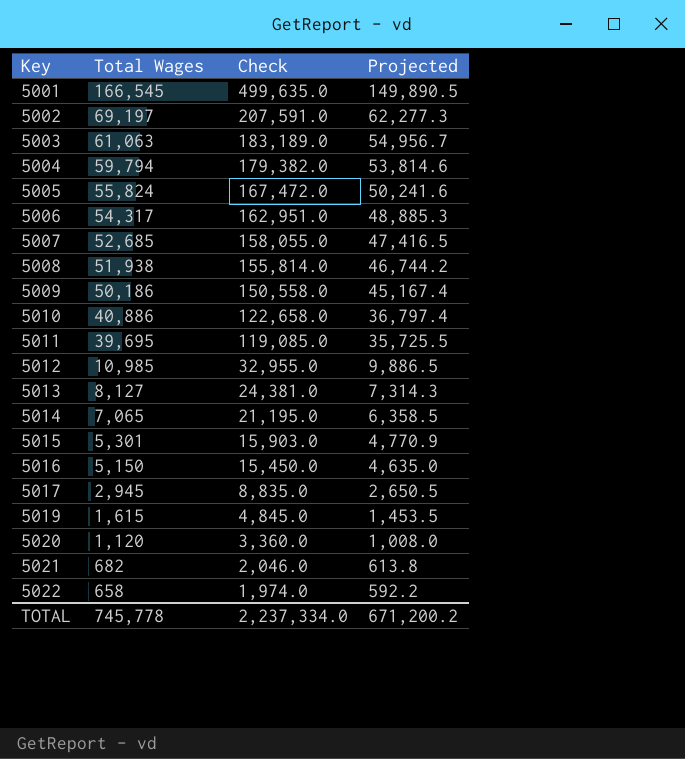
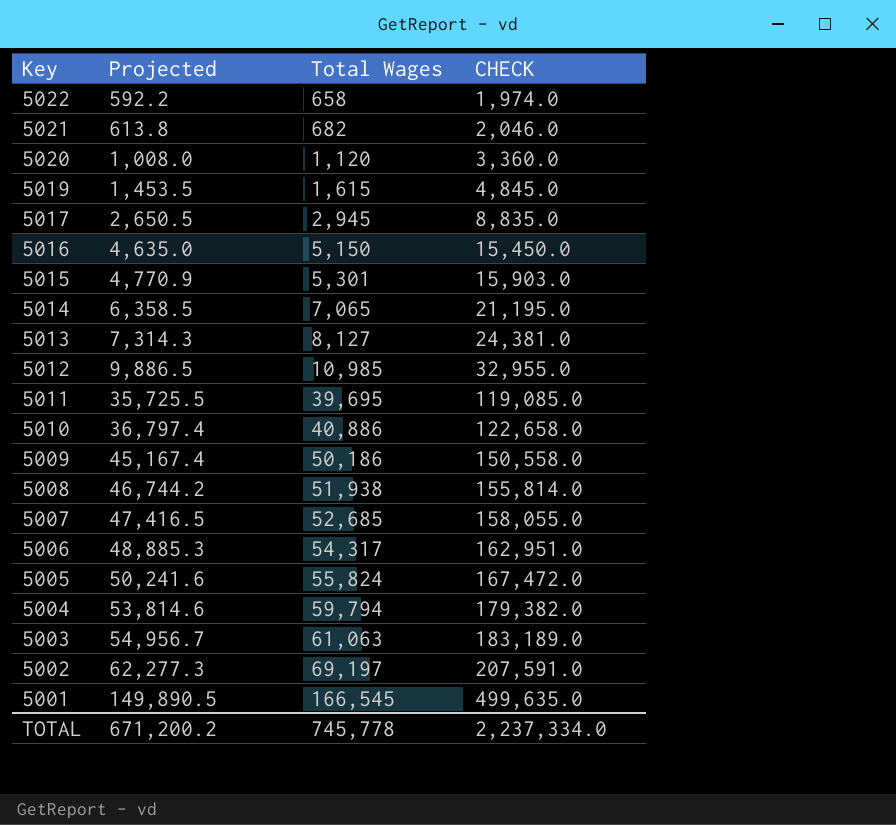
row order: Key ascending -> Key descending
column Projected | position: 4 -> 2
column name: Check -> CHECK

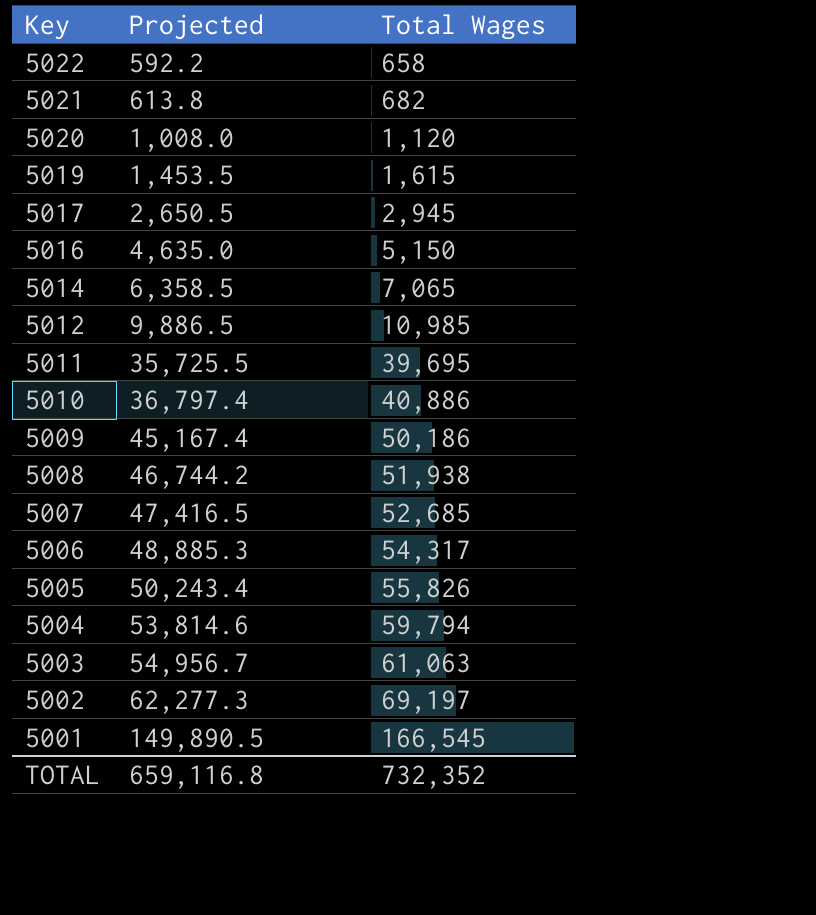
column CHECK | formula: [Total Wages] * 3 -> none
row 5015: 4,770.9 | 5,301 | 15,903.0 -> none
row 5013: 7,314.3 | 8,127 | 24,381.0 -> none
5005 | Projected: 50,241.6 -> 50,243.4
5005 | Total Wages: 55,824 -> 55,826
TOTAL | Projected: 671,200.2 -> 659,116.8
TOTAL | Total Wages: 745,778 -> 732,352

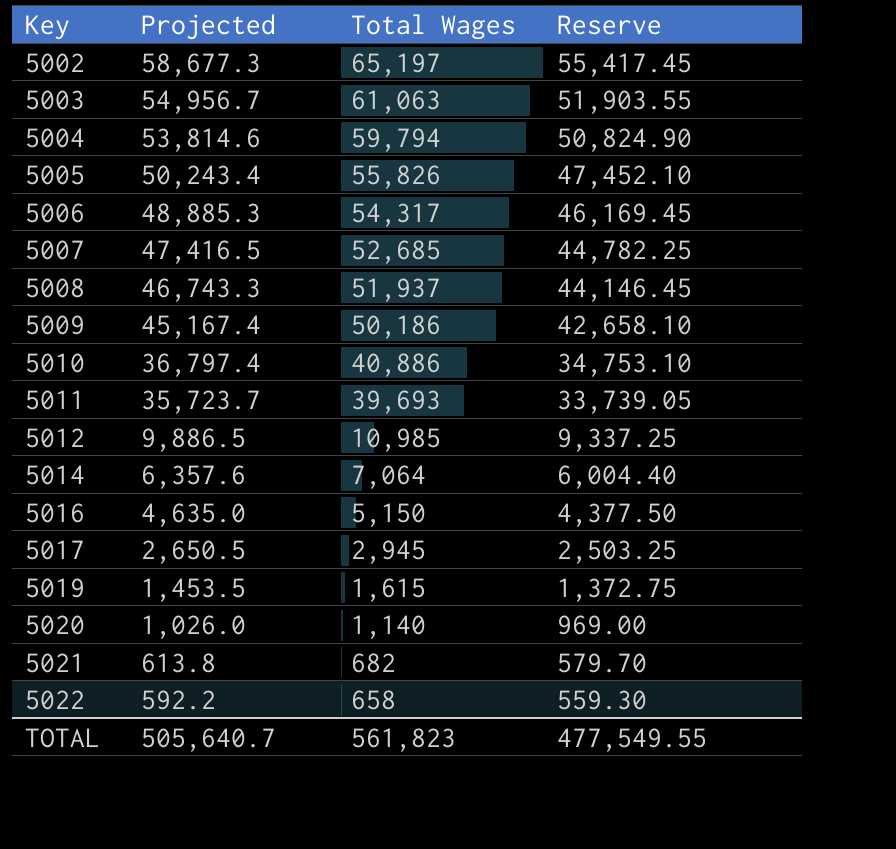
row order: Key descending -> Key ascending
column Reserve | formula: none -> [Total Wages] * 0.85
row 5001: 149,890.5 | 166,545 -> none
5002 | Projected: 62,277.3 -> 58,677.3
5002 | Total Wages: 69,197 -> 65,197
5008 | Projected: 46,744.2 -> 46,743.3
5008 | Total Wages: 51,938 -> 51,937
5011 | Projected: 35,725.5 -> 35,723.7
5011 | Total Wages: 39,695 -> 39,693
5014 | Projected: 6,358.5 -> 6,357.6
5014 | Total Wages: 7,065 -> 7,064
5020 | Projected: 1,008.0 -> 1,026.0
5020 | Total Wages: 1,120 -> 1,140
TOTAL | Projected: 659,116.8 -> 505,640.7
TOTAL | Total Wages: 732,352 -> 561,823

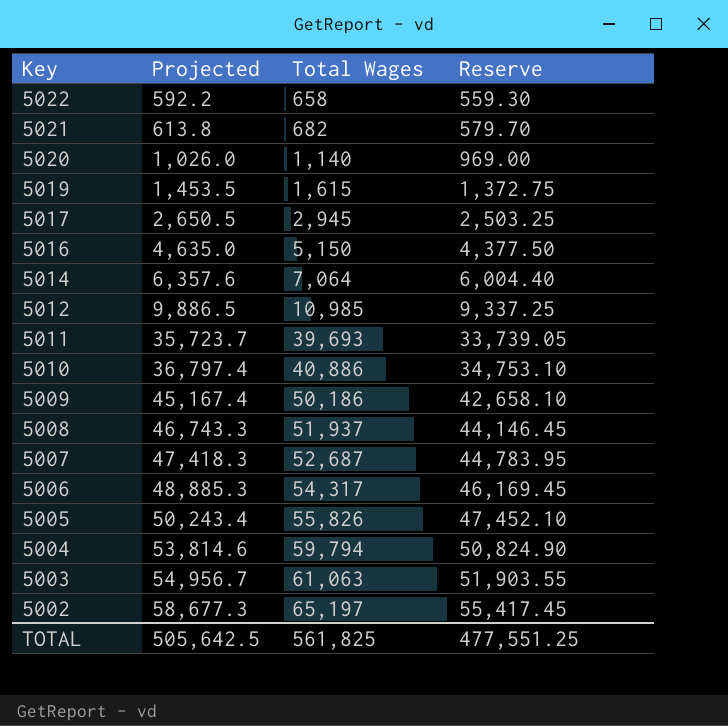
row order: Key ascending -> Key descending
5007 | Projected: 47,416.5 -> 47,418.3
5007 | Total Wages: 52,685 -> 52,687
5007 | Reserve: 44,782.25 -> 44,783.95
TOTAL | Projected: 505,640.7 -> 505,642.5
TOTAL | Total Wages: 561,823 -> 561,825
TOTAL | Reserve: 477,549.55 -> 477,551.25

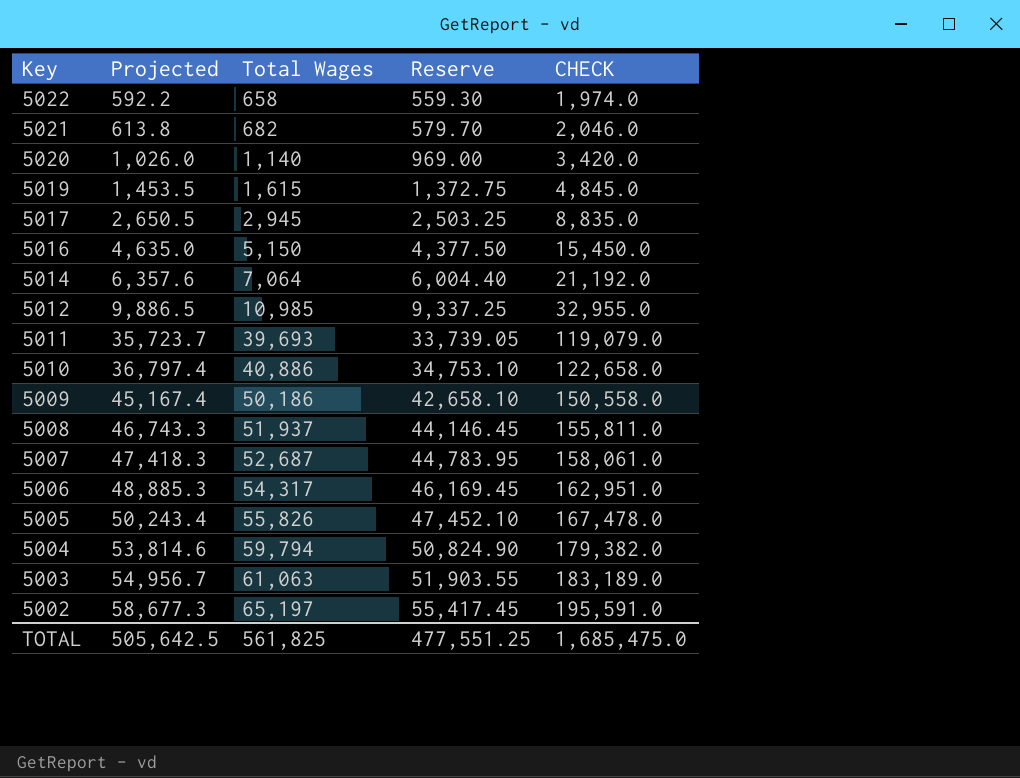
column CHECK | formula: none -> [Total Wages] * 3

